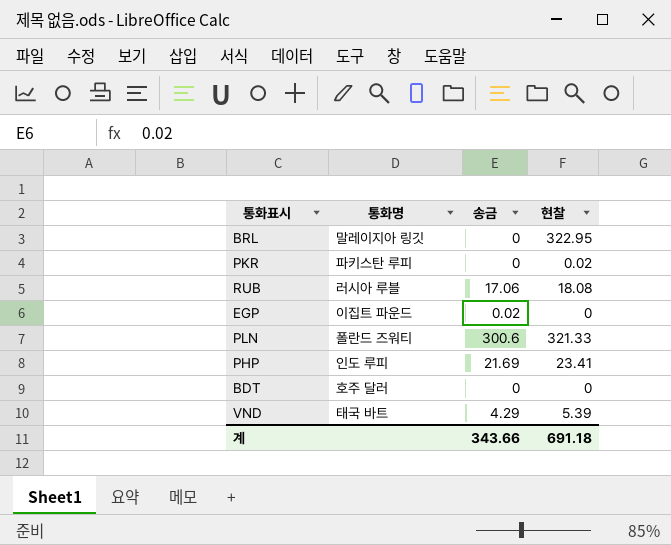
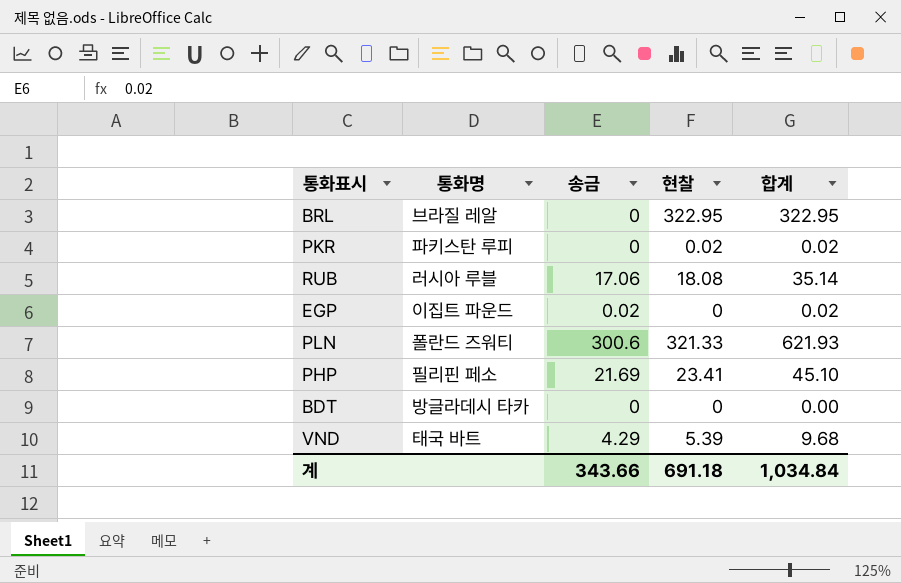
column 합계 | formula: none -> [송금] + [현찰]
BRL | 통화명: 말레이지아 링깃 -> 브라질 레알
PHP | 통화명: 인도 루피 -> 필리핀 페소
BDT | 통화명: 호주 달러 -> 방글라데시 타카

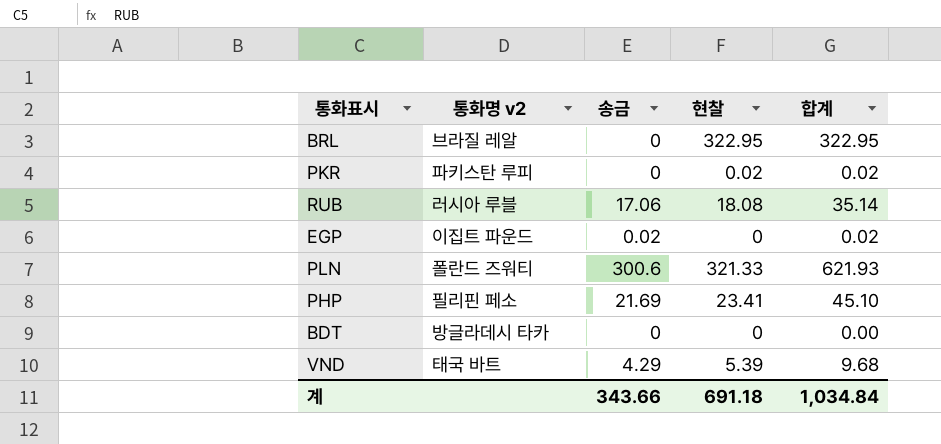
column name: 통화명 -> 통화명 v2

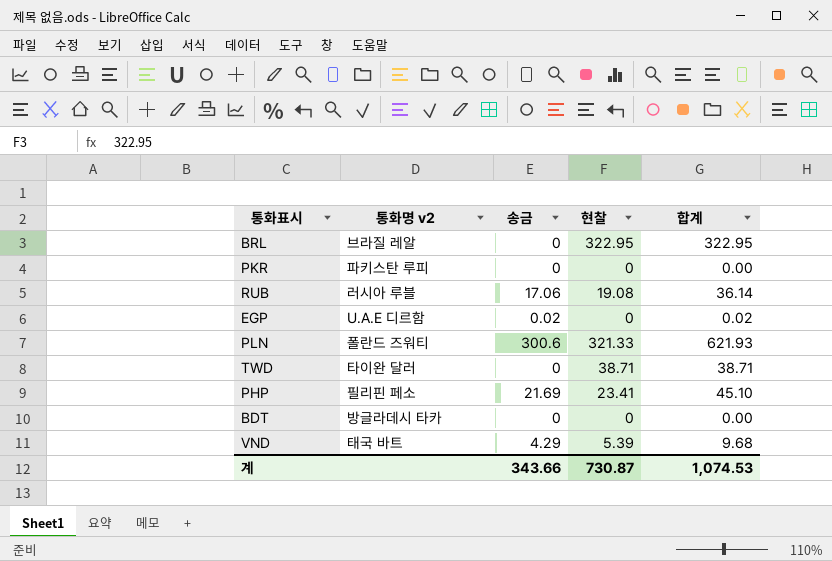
PKR | 현찰: 0.02 -> 0
PKR | 합계: 0.02 -> 0.00
RUB | 현찰: 18.08 -> 19.08
RUB | 합계: 35.14 -> 36.14
EGP | 통화명 v2: 이집트 파운드 -> U.A.E 디르함
row TWD: none -> 타이완 달러 | 0 | 38.71 | 38.71
계 | 현찰: 691.18 -> 730.87
계 | 합계: 1,034.84 -> 1,074.53

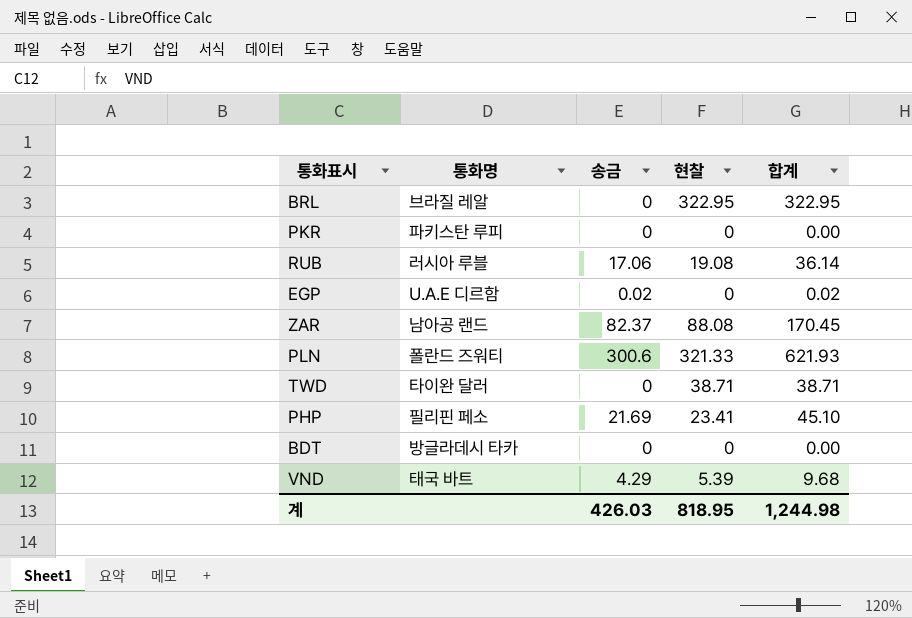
column name: 통화명 v2 -> 통화명
row ZAR: none -> 남아공 랜드 | 82.37 | 88.08 | 170.45
계 | 송금: 343.66 -> 426.03
계 | 현찰: 730.87 -> 818.95
계 | 합계: 1,074.53 -> 1,244.98

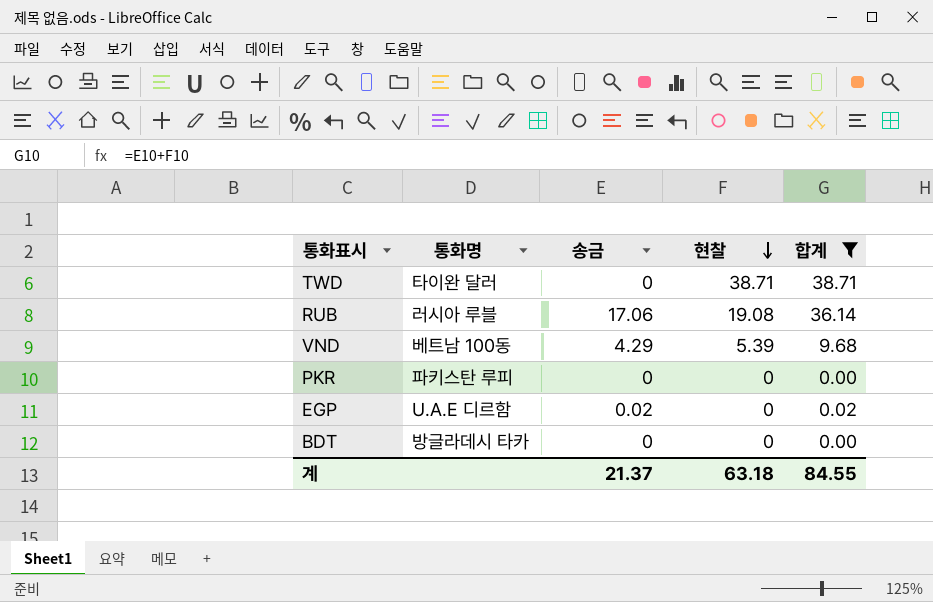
filter: none -> 합계 <= 38.71
row order: none -> 현찰 descending
VND | 통화명: 태국 바트 -> 베트남 100동
계 | 송금: 426.03 -> 21.37
계 | 현찰: 818.95 -> 63.18
계 | 합계: 1,244.98 -> 84.55

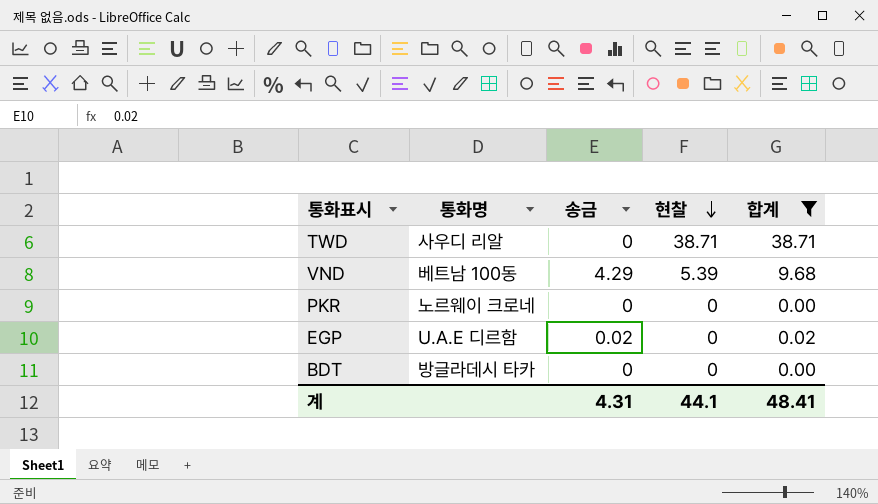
row RUB: 러시아 루블 | 17.06 | 19.08 | 36.14 -> none
TWD | 통화명: 타이완 달러 -> 사우디 리알
PKR | 통화명: 파키스탄 루피 -> 노르웨이 크로네
계 | 송금: 21.37 -> 4.31
계 | 현찰: 63.18 -> 44.1
계 | 합계: 84.55 -> 48.41

